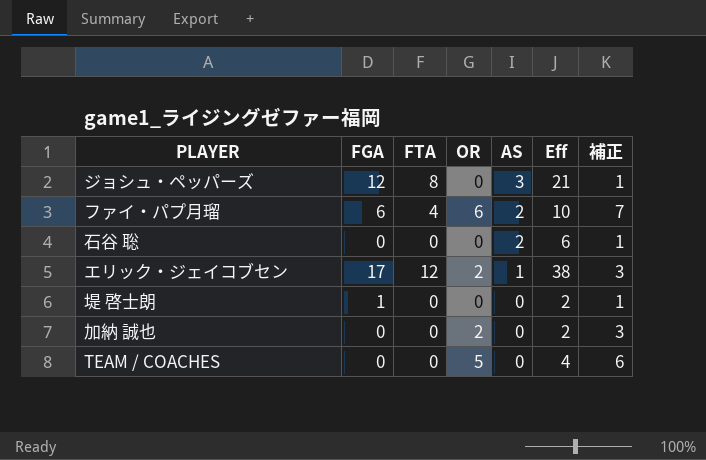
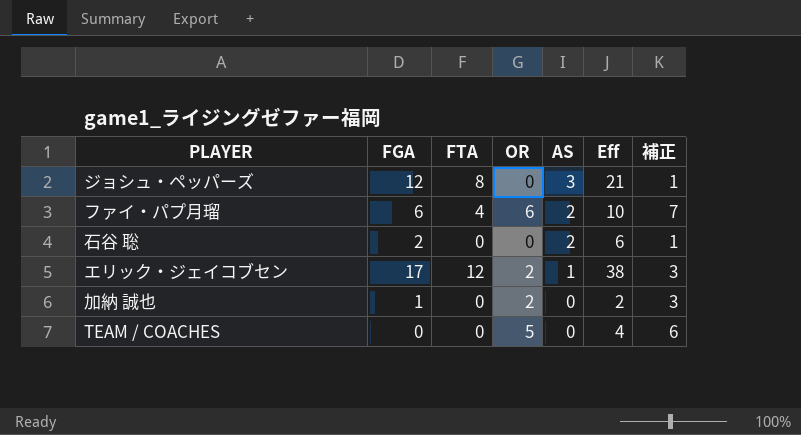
row 堤 啓士朗: 1 | 0 | 0 | 0 | 2 | 1 -> none
石谷 聡 | FGA: 0 -> 2
加納 誠也 | FGA: 0 -> 1

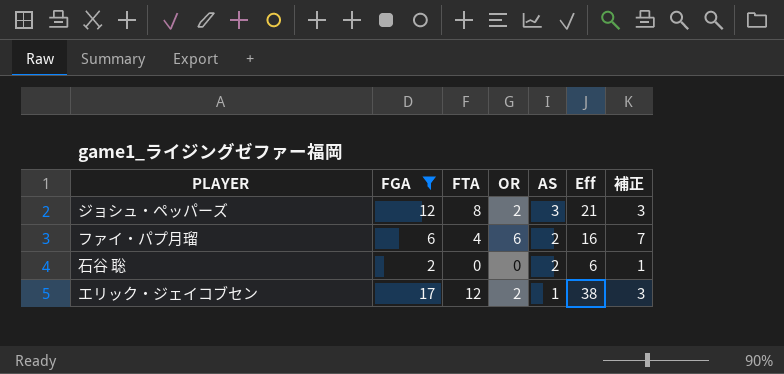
filter: none -> FGA >= 2
ジョシュ・ペッパーズ | OR: 0 -> 2
ジョシュ・ペッパーズ | 補正: 1 -> 3
ファイ・パプ月瑠 | Eff: 10 -> 16

